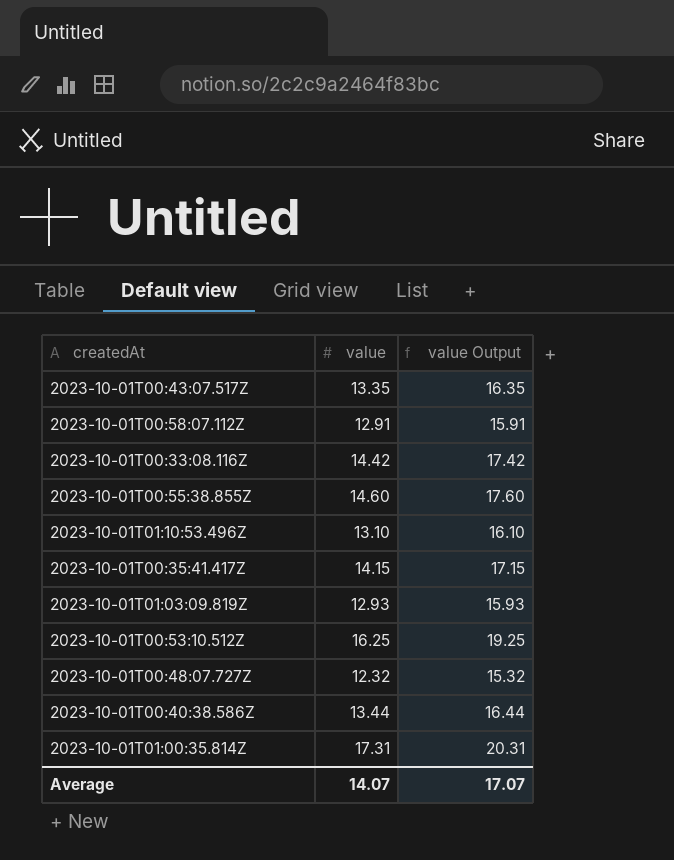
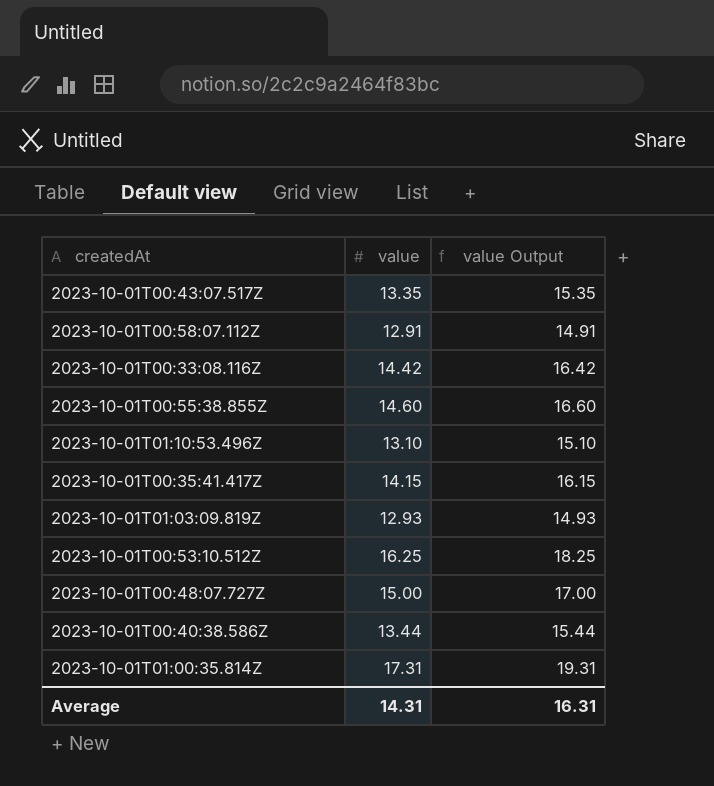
column value Output | formula: [value] + 3 -> [value] + 2
2023-10-01T00:48:07.727Z | value: 12.32 -> 15.00
Average | value: 14.07 -> 14.31
Average | value Output: 17.07 -> 16.31

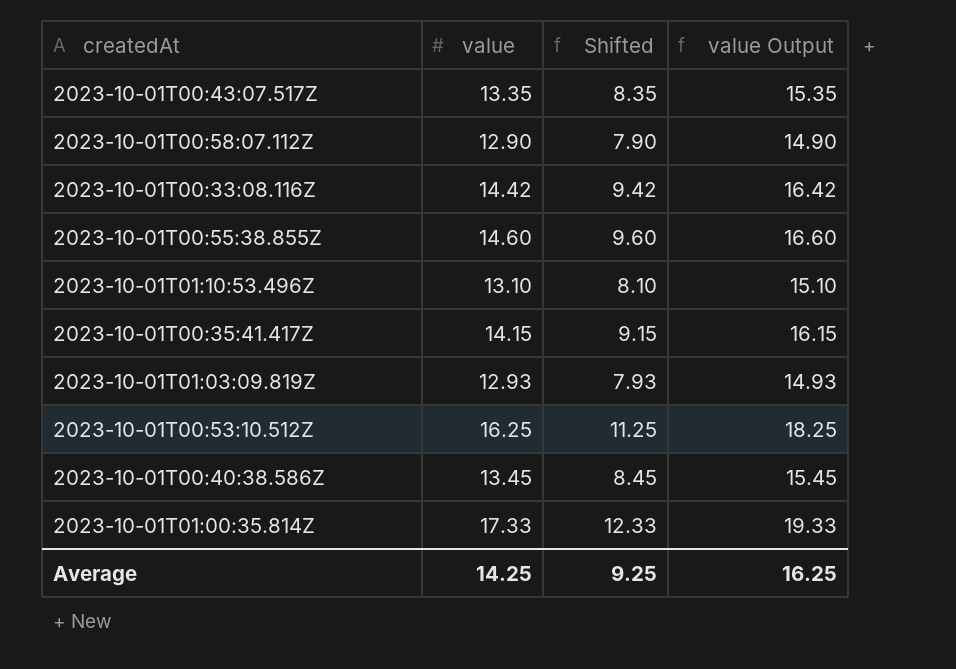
column Shifted | formula: none -> [value] - 5
row 2023-10-01T00:48:07.727Z: 15.00 | 17.00 -> none
2023-10-01T00:58:07.112Z | value: 12.91 -> 12.90
2023-10-01T00:58:07.112Z | value Output: 14.91 -> 14.90
2023-10-01T00:40:38.586Z | value: 13.44 -> 13.45
2023-10-01T00:40:38.586Z | value Output: 15.44 -> 15.45
2023-10-01T01:00:35.814Z | value: 17.31 -> 17.33
2023-10-01T01:00:35.814Z | value Output: 19.31 -> 19.33
Average | value: 14.31 -> 14.25
Average | value Output: 16.31 -> 16.25

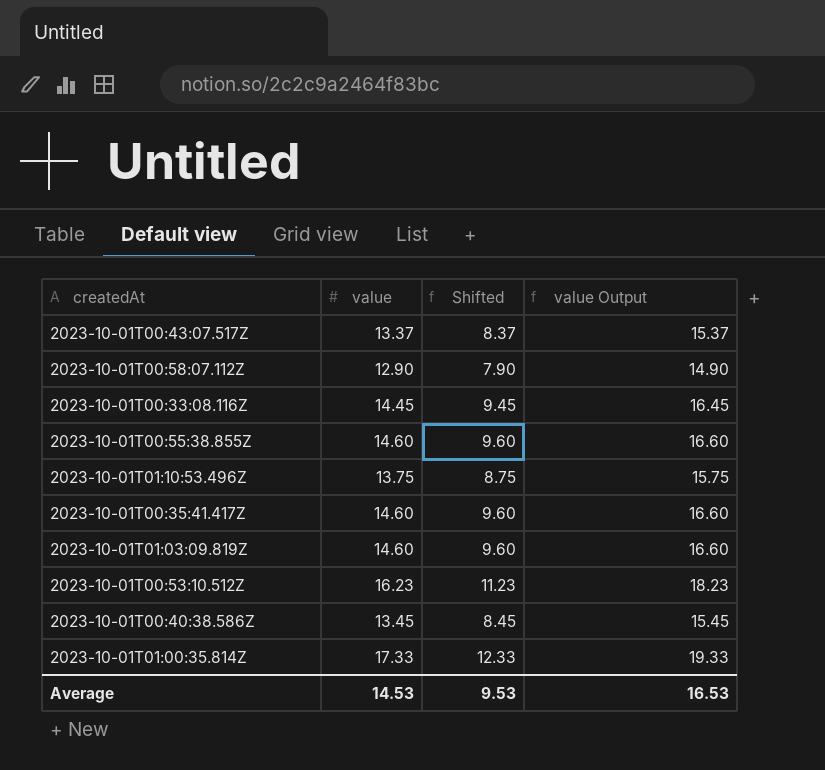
2023-10-01T00:43:07.517Z | value: 13.35 -> 13.37
2023-10-01T00:43:07.517Z | Shifted: 8.35 -> 8.37
2023-10-01T00:43:07.517Z | value Output: 15.35 -> 15.37
2023-10-01T00:33:08.116Z | value: 14.42 -> 14.45
2023-10-01T00:33:08.116Z | Shifted: 9.42 -> 9.45
2023-10-01T00:33:08.116Z | value Output: 16.42 -> 16.45
2023-10-01T01:10:53.496Z | value: 13.10 -> 13.75
2023-10-01T01:10:53.496Z | Shifted: 8.10 -> 8.75
2023-10-01T01:10:53.496Z | value Output: 15.10 -> 15.75
2023-10-01T00:35:41.417Z | value: 14.15 -> 14.60
2023-10-01T00:35:41.417Z | Shifted: 9.15 -> 9.60
2023-10-01T00:35:41.417Z | value Output: 16.15 -> 16.60
2023-10-01T01:03:09.819Z | value: 12.93 -> 14.60
2023-10-01T01:03:09.819Z | Shifted: 7.93 -> 9.60
2023-10-01T01:03:09.819Z | value Output: 14.93 -> 16.60
2023-10-01T00:53:10.512Z | value: 16.25 -> 16.23
2023-10-01T00:53:10.512Z | Shifted: 11.25 -> 11.23
2023-10-01T00:53:10.512Z | value Output: 18.25 -> 18.23
Average | value: 14.25 -> 14.53
Average | Shifted: 9.25 -> 9.53
Average | value Output: 16.25 -> 16.53

